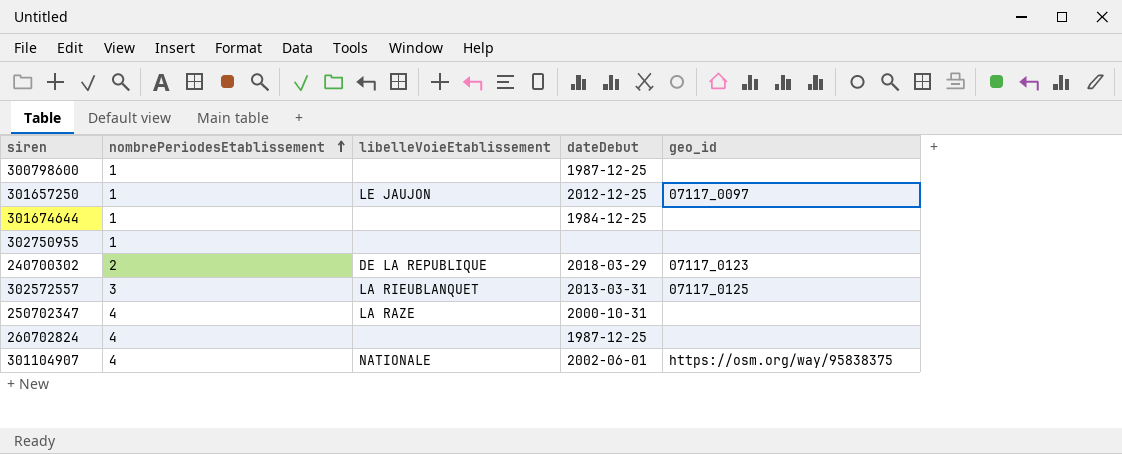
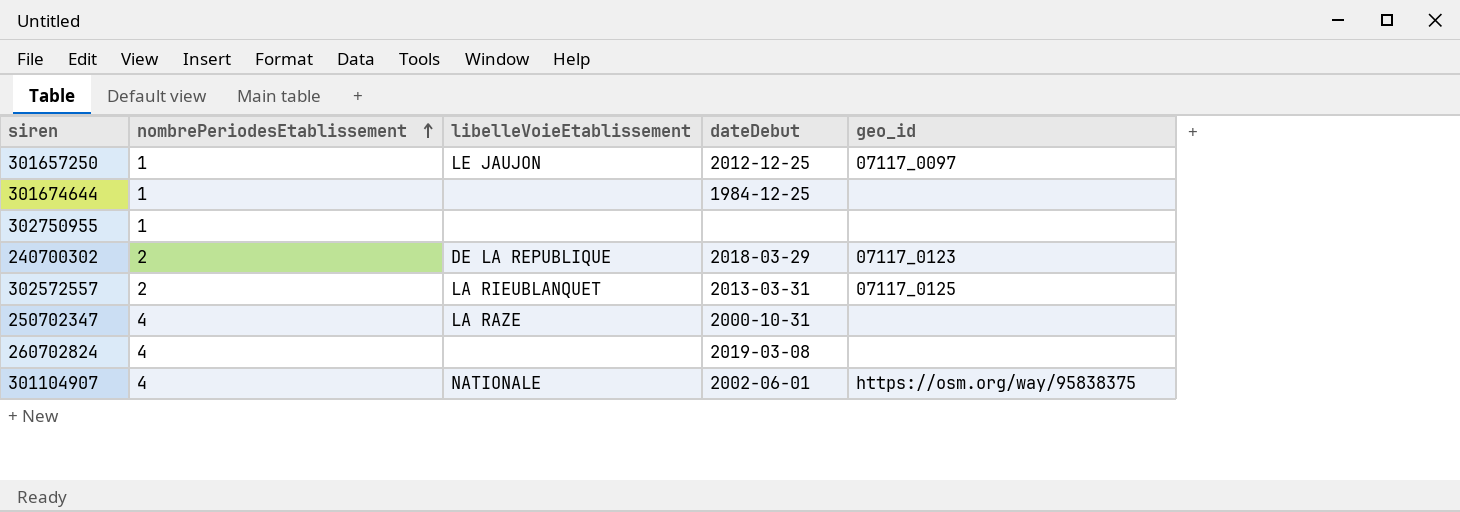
row 300798600: 1 | none | 1987-12-25 | none -> none
302572557 | nombrePeriodesEtablissement: 3 -> 2
260702824 | dateDebut: 1987-12-25 -> 2019-03-08

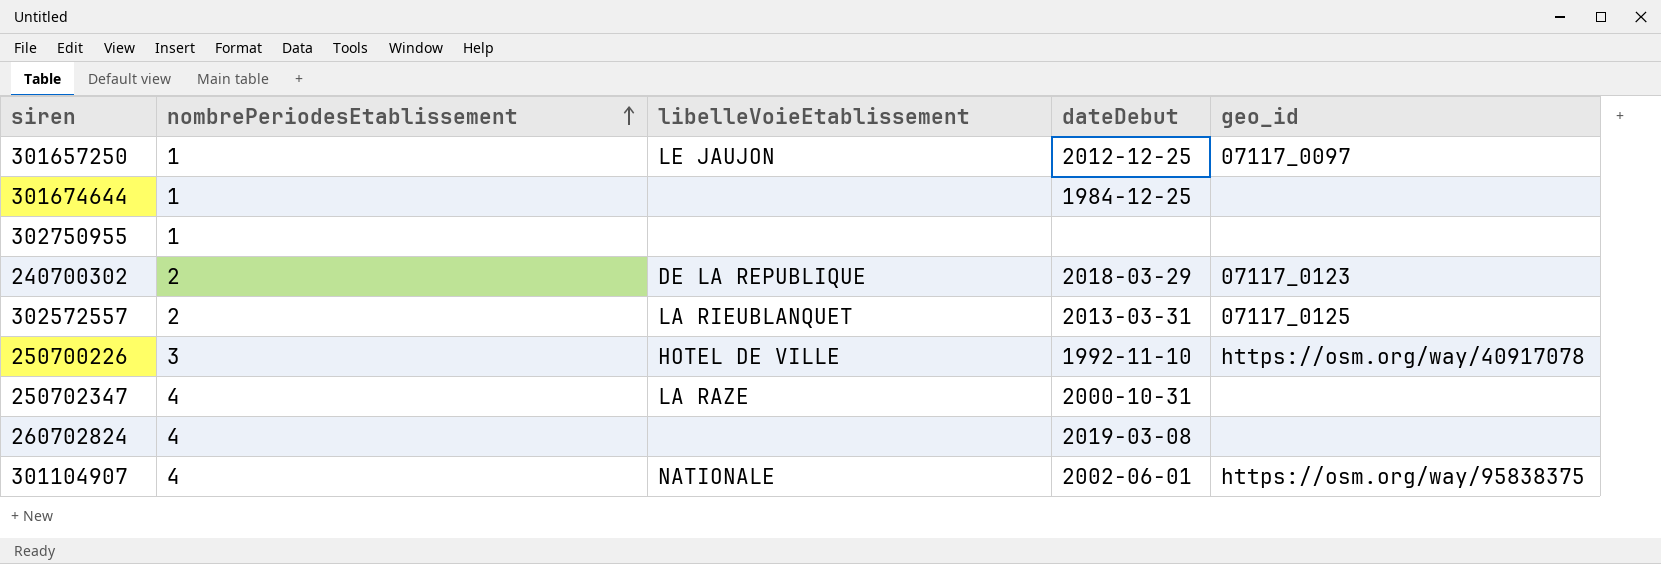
row 250700226: none -> 3 | HOTEL DE VILLE | 1992-11-10 | https://osm.org/way/40917078

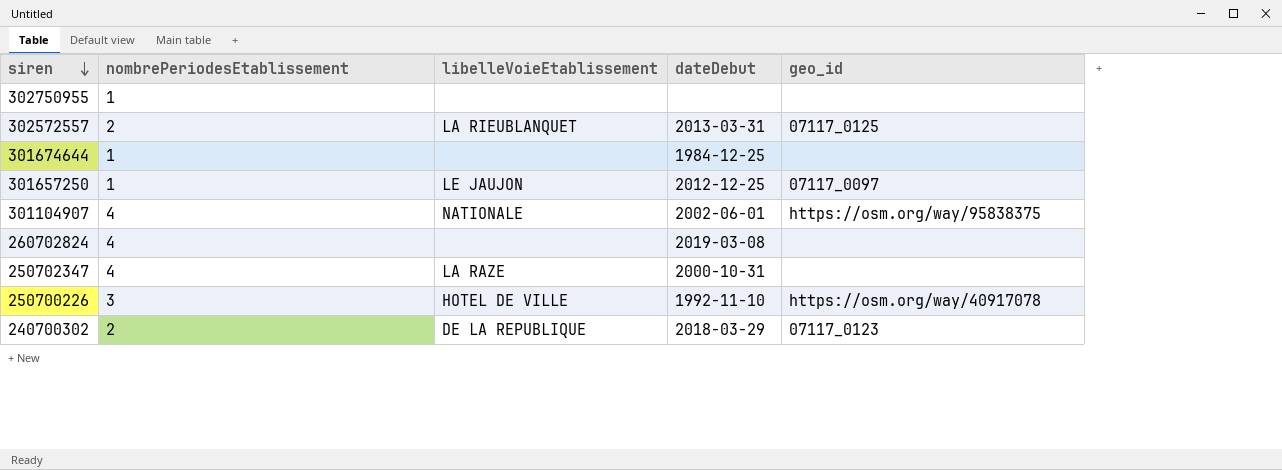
row order: nombrePeriodesEtablissement ascending -> siren descending

